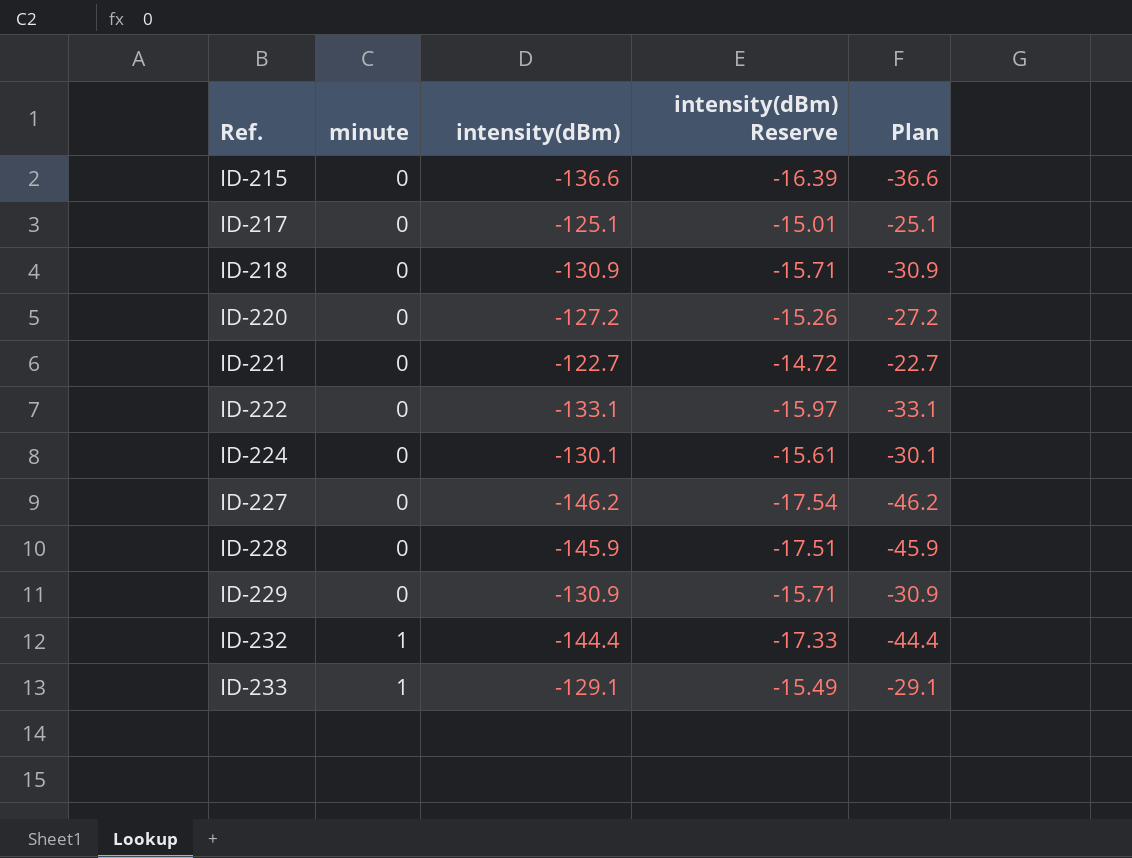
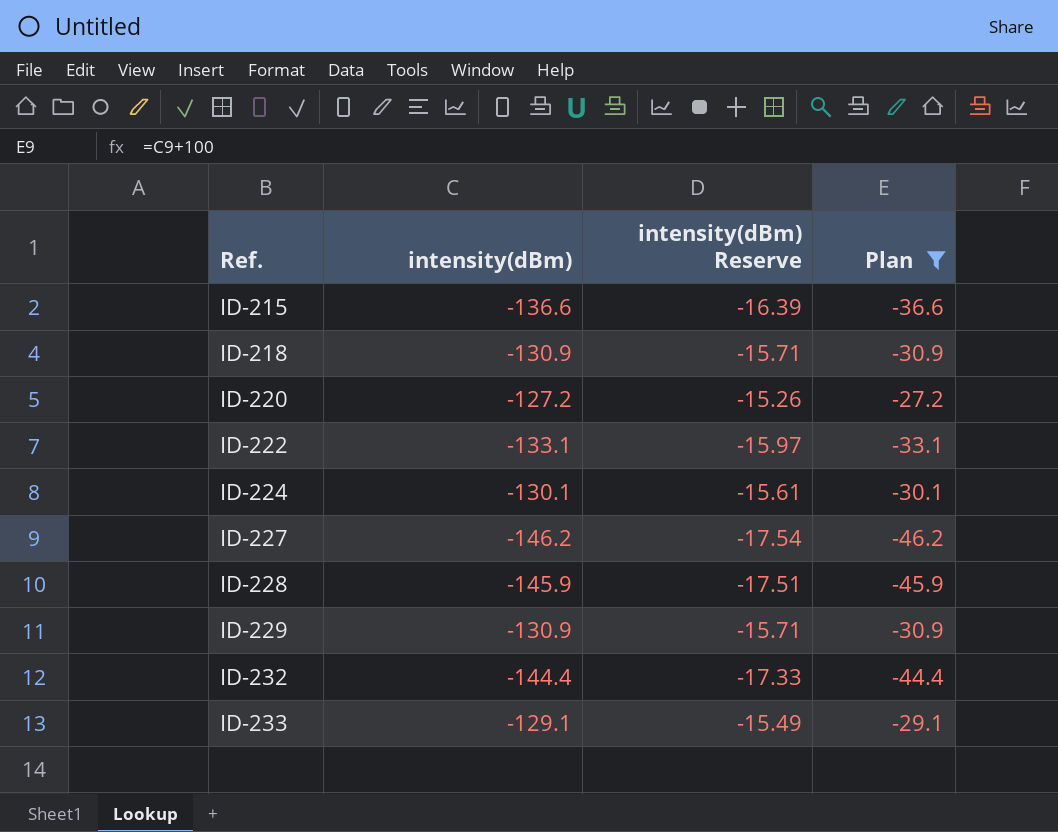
filter: none -> Plan <= -27.2
column minute | position: 2 -> none

